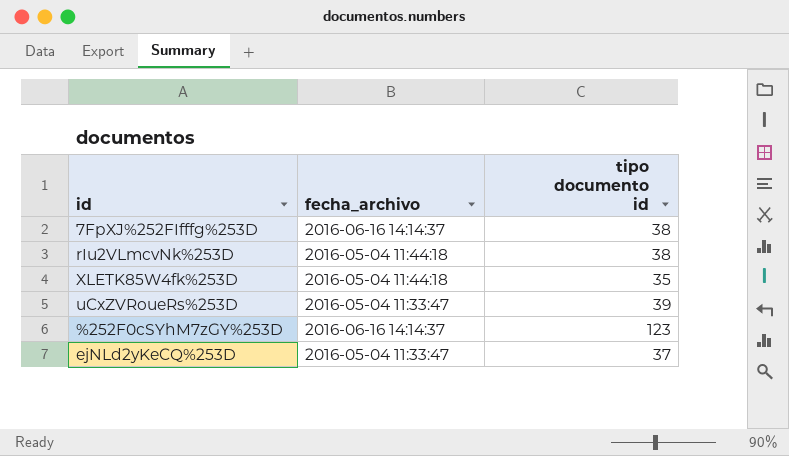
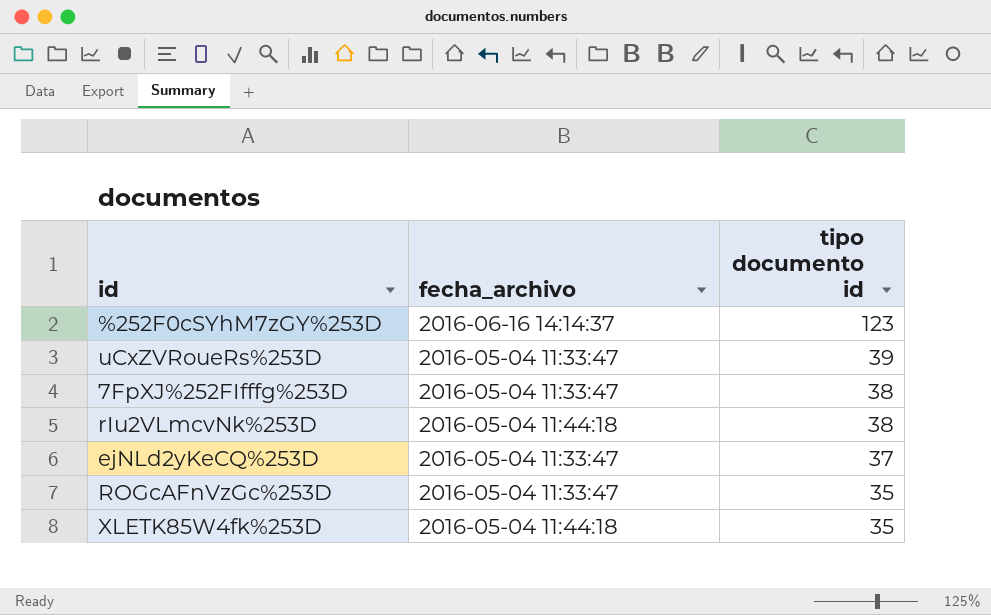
row order: none -> tipo documento id descending
7FpXJ%252FIfffg%253D | fecha_archivo: 2016-06-16 14:14:37 -> 2016-05-04 11:33:47
row ROGcAFnVzGc%253D: none -> 2016-05-04 11:33:47 | 35

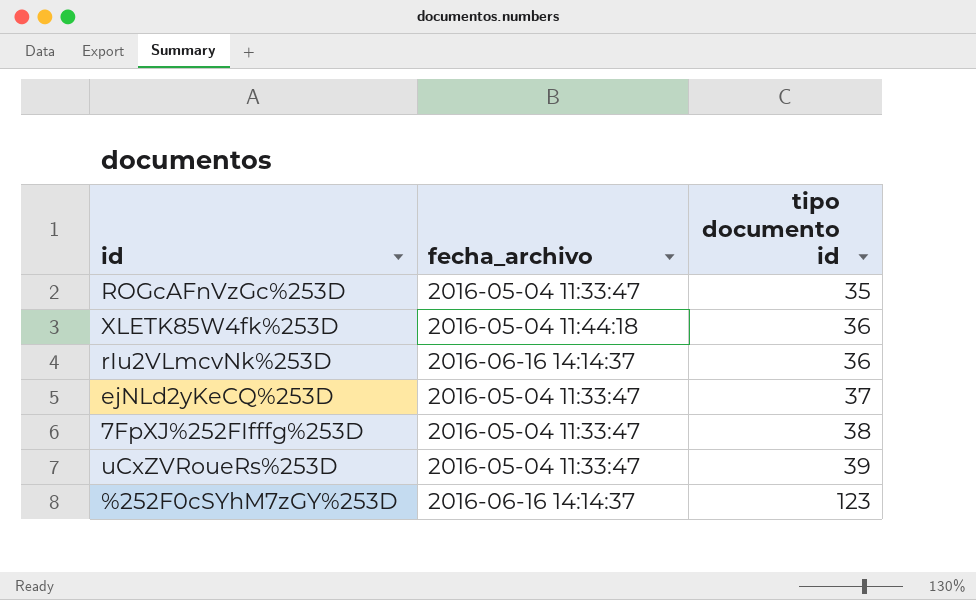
row order: tipo documento id descending -> tipo documento id ascending
XLETK85W4fk%253D | tipo documento id: 35 -> 36
rIu2VLmcvNk%253D | fecha_archivo: 2016-05-04 11:44:18 -> 2016-06-16 14:14:37
rIu2VLmcvNk%253D | tipo documento id: 38 -> 36

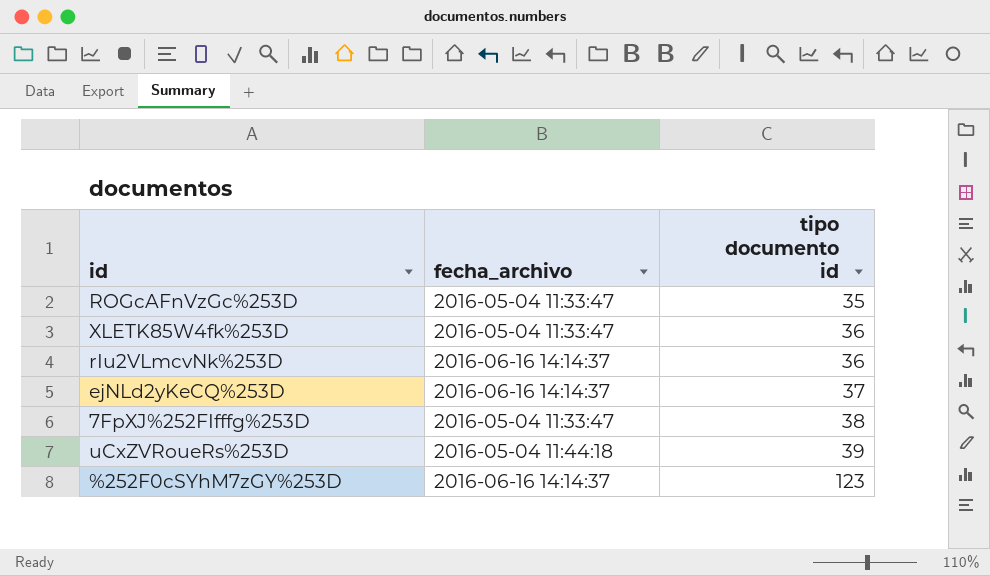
XLETK85W4fk%253D | fecha_archivo: 2016-05-04 11:44:18 -> 2016-05-04 11:33:47
ejNLd2yKeCQ%253D | fecha_archivo: 2016-05-04 11:33:47 -> 2016-06-16 14:14:37
uCxZVRoueRs%253D | fecha_archivo: 2016-05-04 11:33:47 -> 2016-05-04 11:44:18

